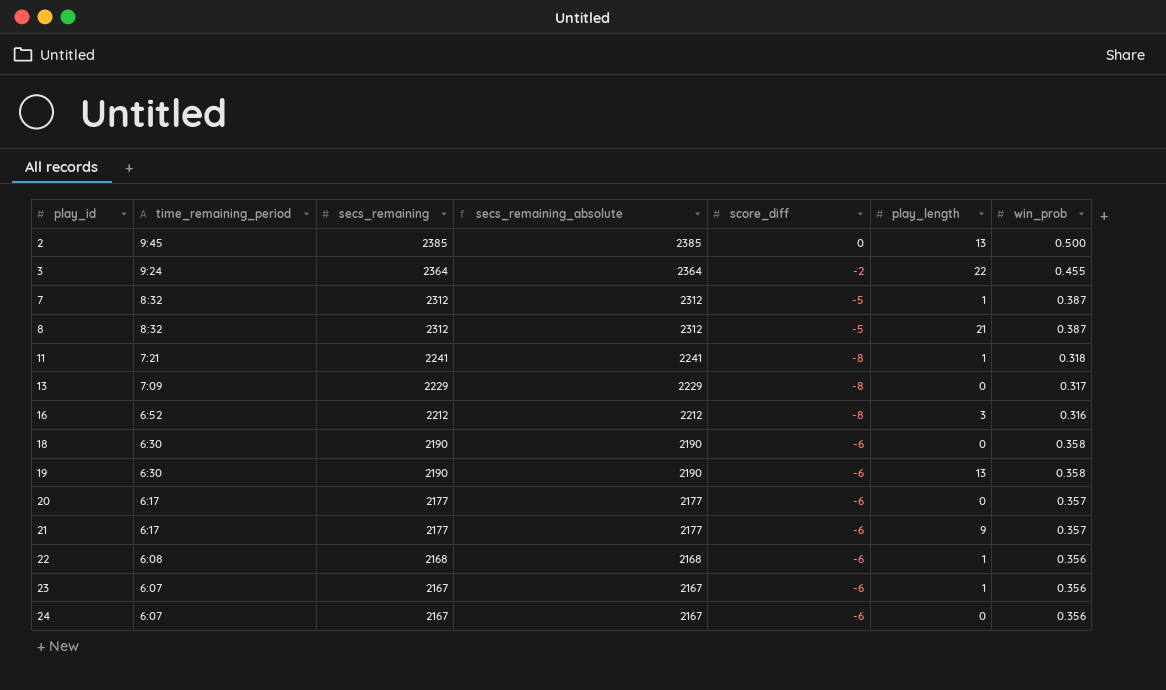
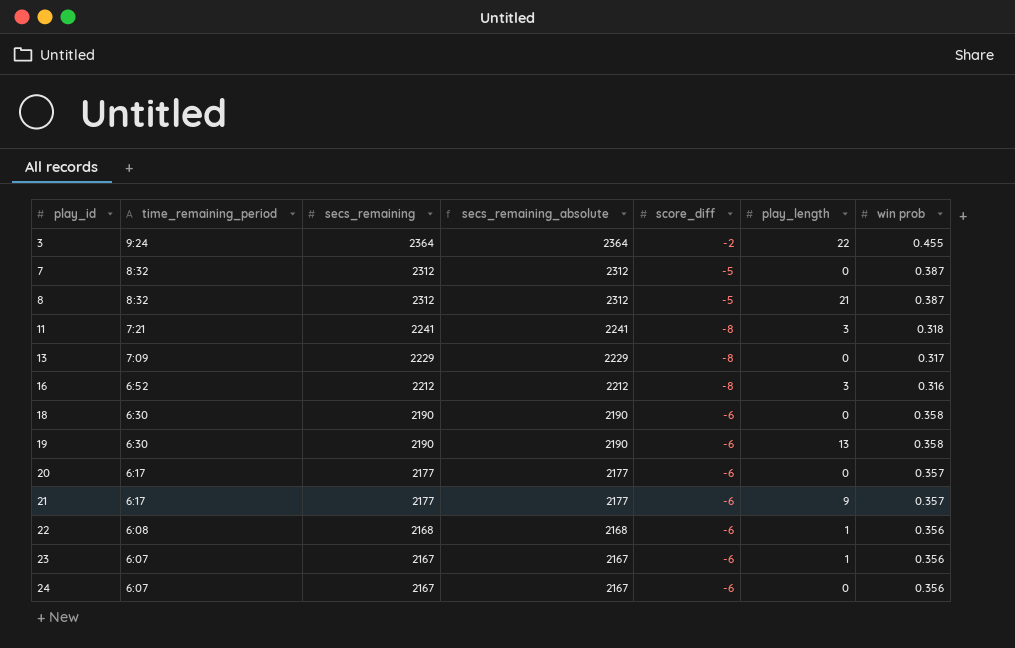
column name: win_prob -> win prob
row 2: 9:45 | 2385 | 2385 | 0 | 13 | 0.500 -> none
7 | play_length: 1 -> 0
11 | play_length: 1 -> 3

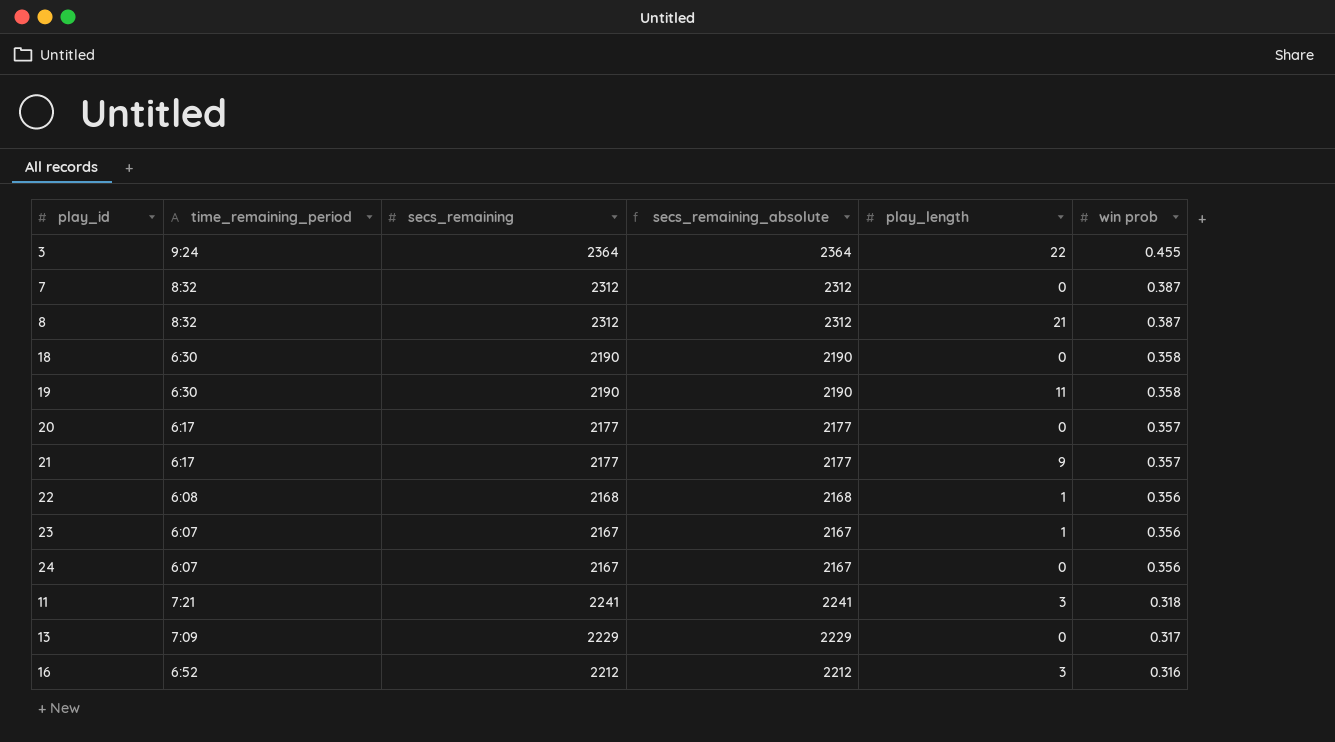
row order: play_id ascending -> win prob descending
column score_diff | position: 5 -> none
19 | play_length: 13 -> 11

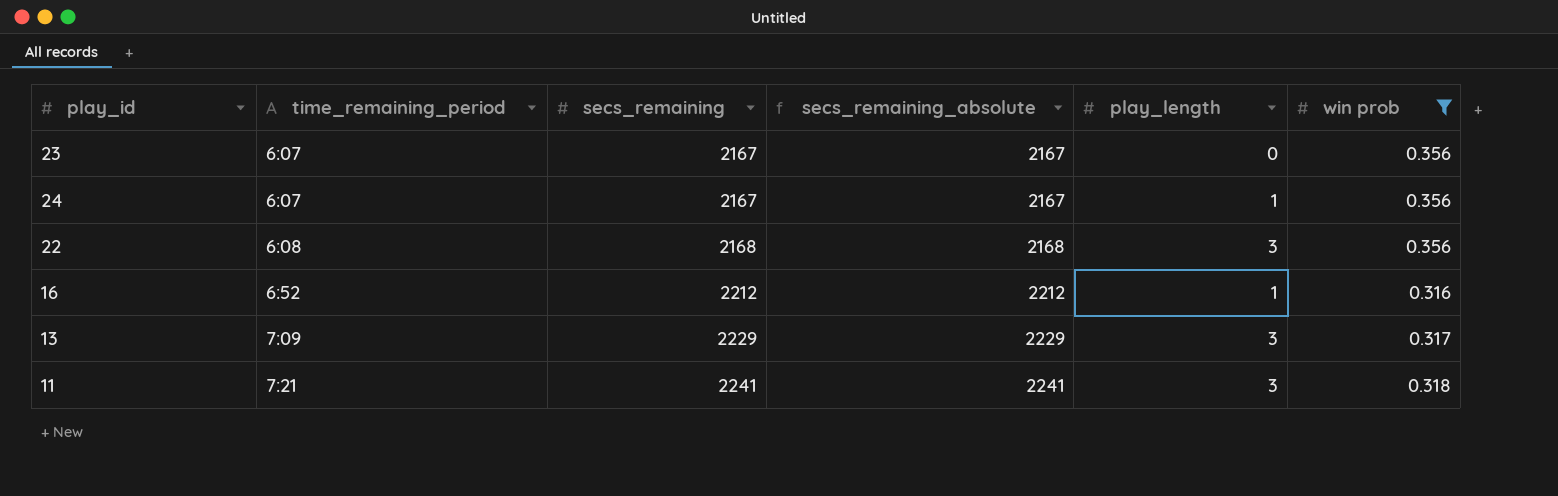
filter: none -> win prob <= 0.356
row order: win prob descending -> time_remaining_period ascending
23 | play_length: 1 -> 0
24 | play_length: 0 -> 1
22 | play_length: 1 -> 3
16 | play_length: 3 -> 1
13 | play_length: 0 -> 3

